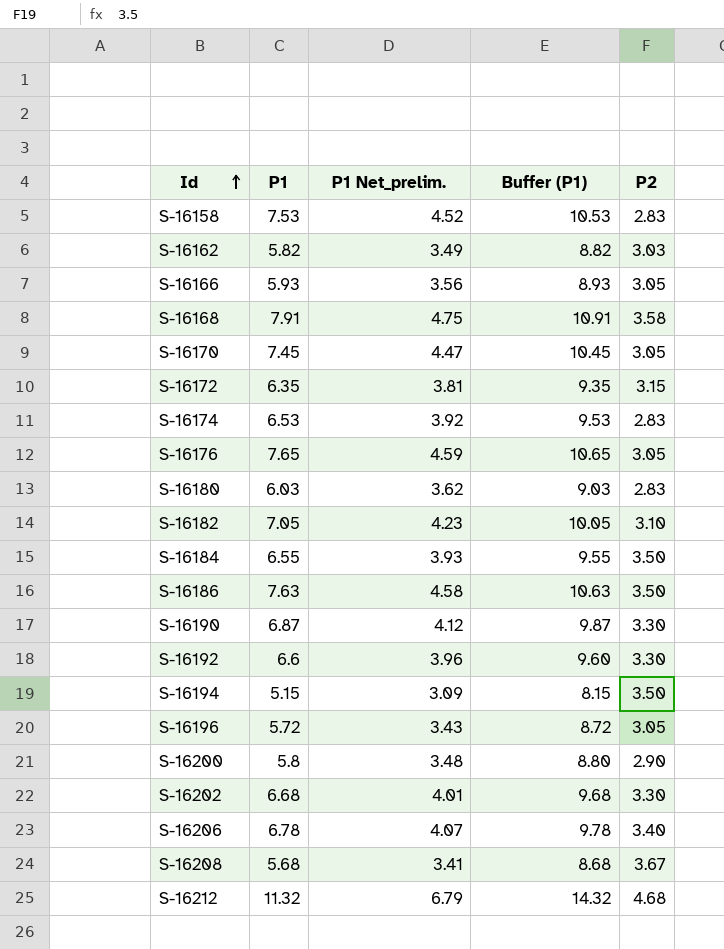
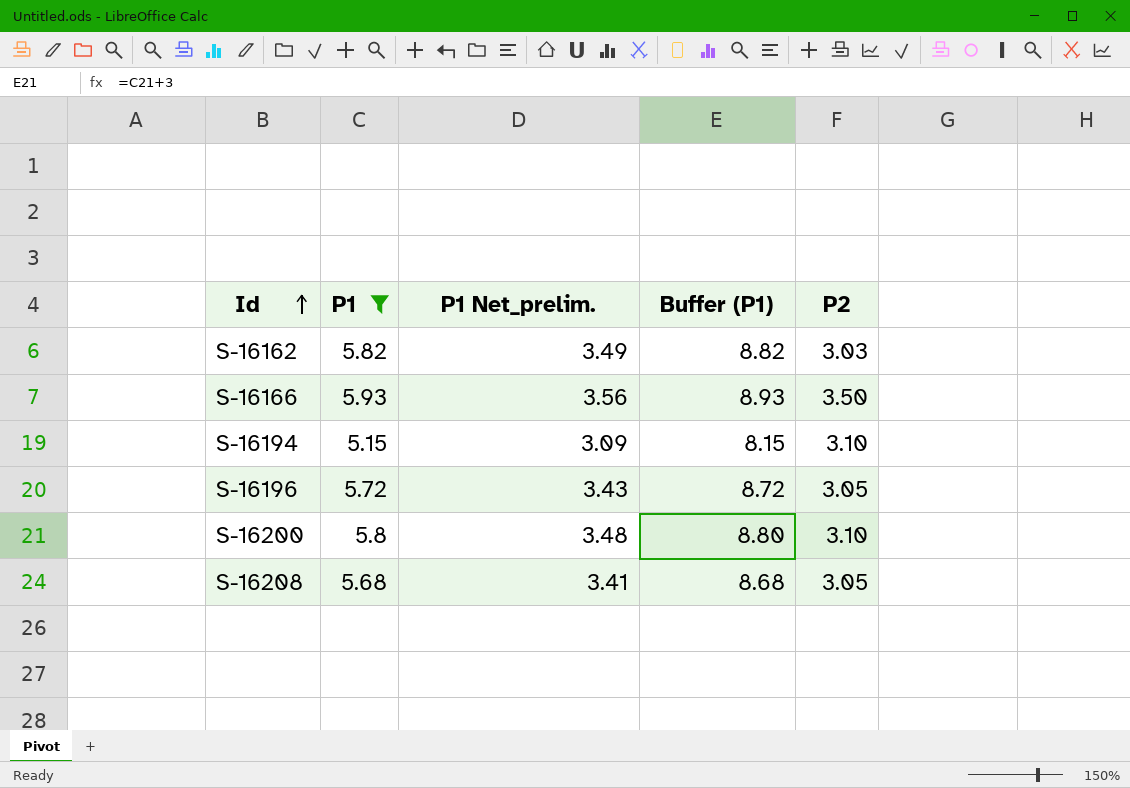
filter: none -> P1 <= 5.93
S-16166 | P2: 3.05 -> 3.50
S-16194 | P2: 3.50 -> 3.10
S-16200 | P2: 2.90 -> 3.10
S-16208 | P2: 3.67 -> 3.05

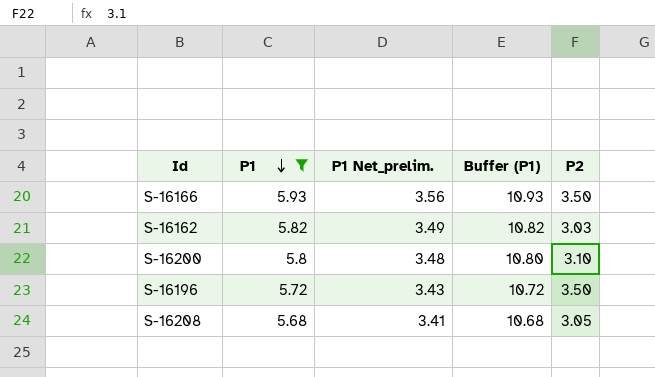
row order: Id ascending -> P1 descending
column Buffer (P1) | formula: [P1] + 3 -> [P1] + 5
row S-16194: 5.15 | 3.09 | 8.15 | 3.10 -> none
S-16196 | P2: 3.05 -> 3.50

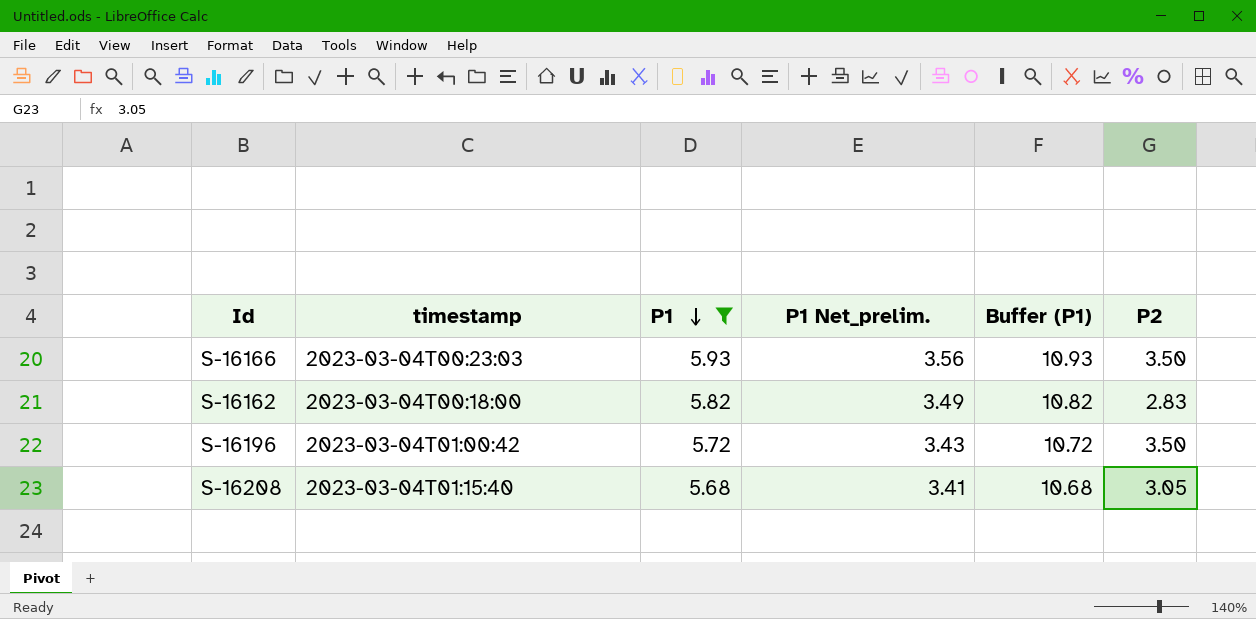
column timestamp | position: none -> 2
row S-16200: 5.8 | 3.48 | 10.80 | 3.10 -> none
S-16162 | P2: 3.03 -> 2.83

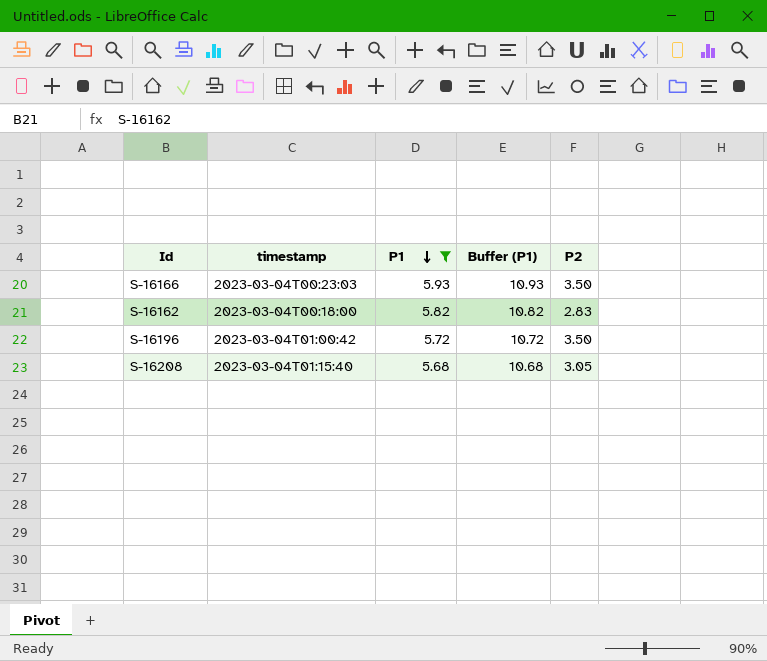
column P1 Net_prelim. | formula: [P1] * 0.6 -> none

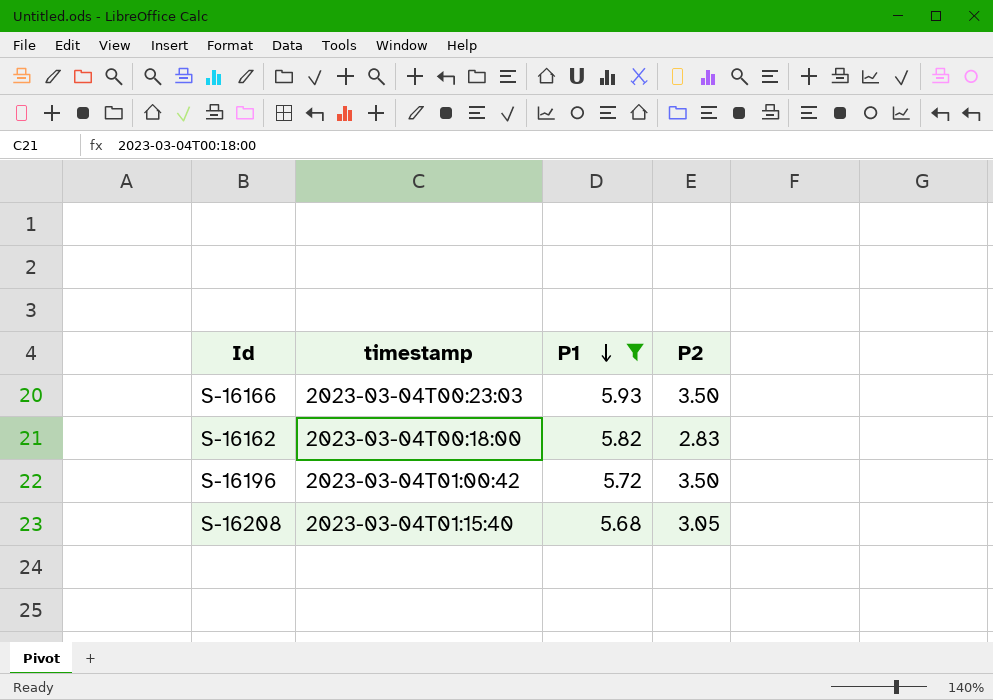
column Buffer (P1) | formula: [P1] + 5 -> none

